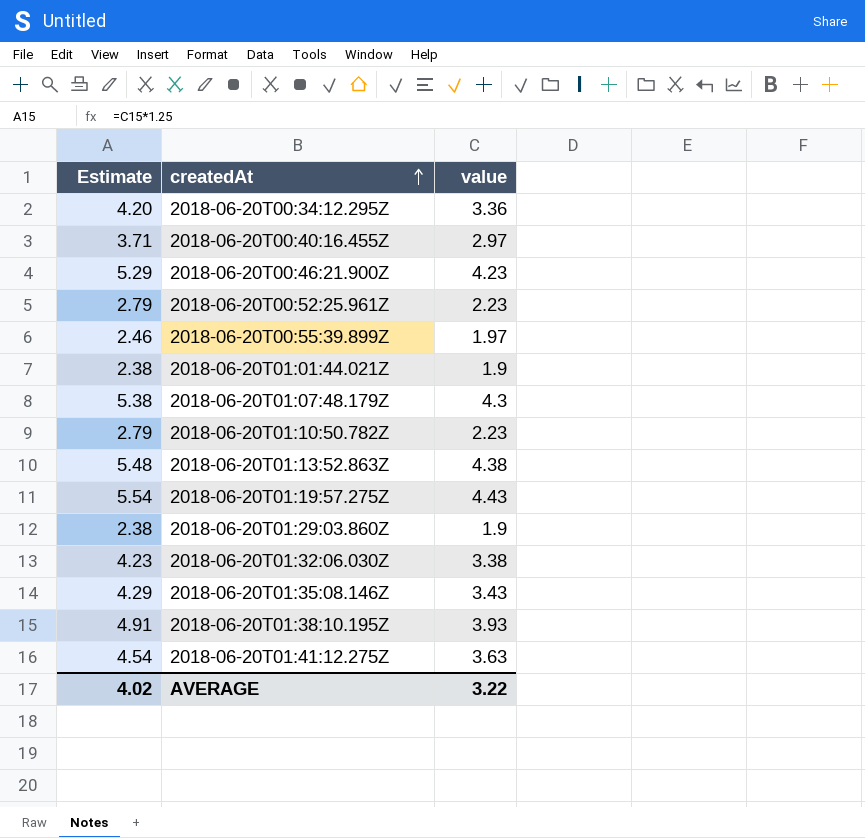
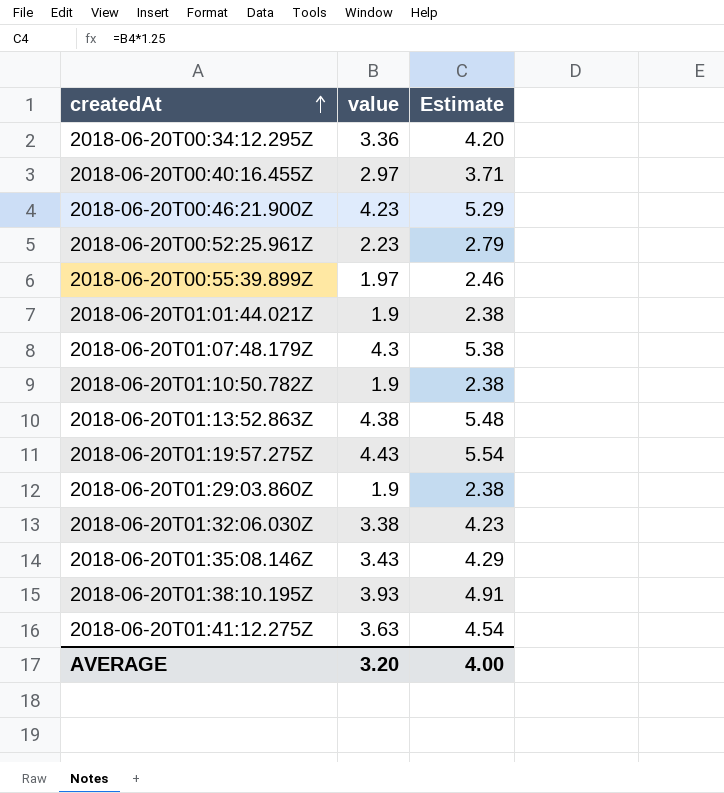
column Estimate | position: 1 -> 3
2018-06-20T01:10:50.782Z | value: 2.23 -> 1.9
2018-06-20T01:10:50.782Z | Estimate: 2.79 -> 2.38
AVERAGE | value: 3.22 -> 3.20
AVERAGE | Estimate: 4.02 -> 4.00

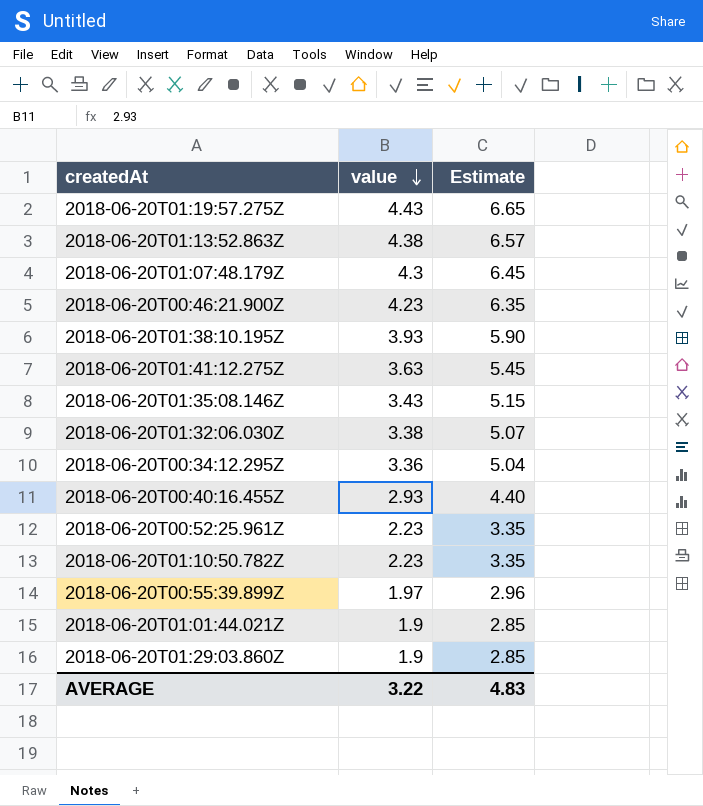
row order: createdAt ascending -> value descending
column Estimate | formula: [value] * 1.25 -> [value] * 1.5
2018-06-20T00:40:16.455Z | value: 2.97 -> 2.93
2018-06-20T01:10:50.782Z | value: 1.9 -> 2.23
AVERAGE | value: 3.20 -> 3.22
AVERAGE | Estimate: 4.00 -> 4.83

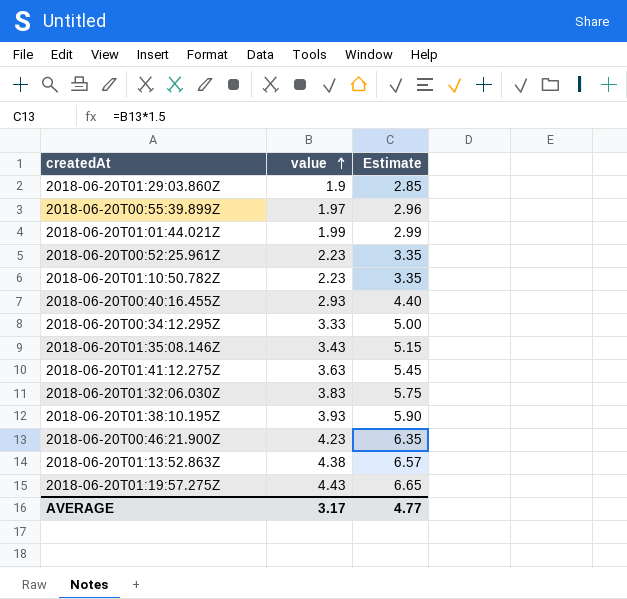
row order: value descending -> value ascending
row 2018-06-20T01:07:48.179Z: 4.3 | 6.45 -> none
2018-06-20T01:01:44.021Z | value: 1.9 -> 1.99
2018-06-20T01:01:44.021Z | Estimate: 2.85 -> 2.99
2018-06-20T00:34:12.295Z | value: 3.36 -> 3.33
2018-06-20T00:34:12.295Z | Estimate: 5.04 -> 5.00
2018-06-20T01:32:06.030Z | value: 3.38 -> 3.83
2018-06-20T01:32:06.030Z | Estimate: 5.07 -> 5.75
AVERAGE | value: 3.22 -> 3.17
AVERAGE | Estimate: 4.83 -> 4.77

